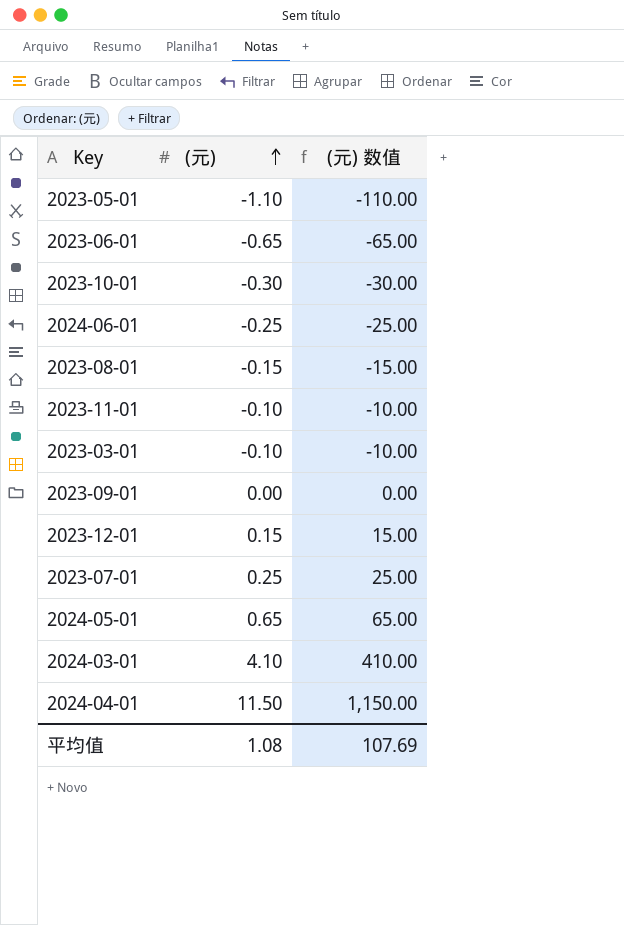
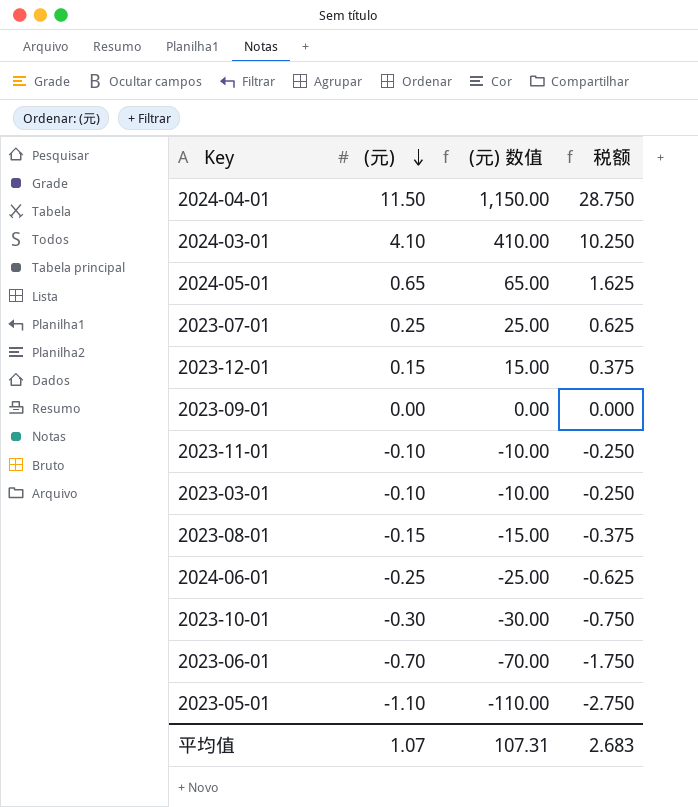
row order: (元) ascending -> (元) descending
column 税额 | formula: none -> [(元)] * 2.5
2023-06-01 | (元): -0.65 -> -0.70
2023-06-01 | (元) 数值: -65.00 -> -70.00
平均值 | (元): 1.08 -> 1.07
平均值 | (元) 数值: 107.69 -> 107.31

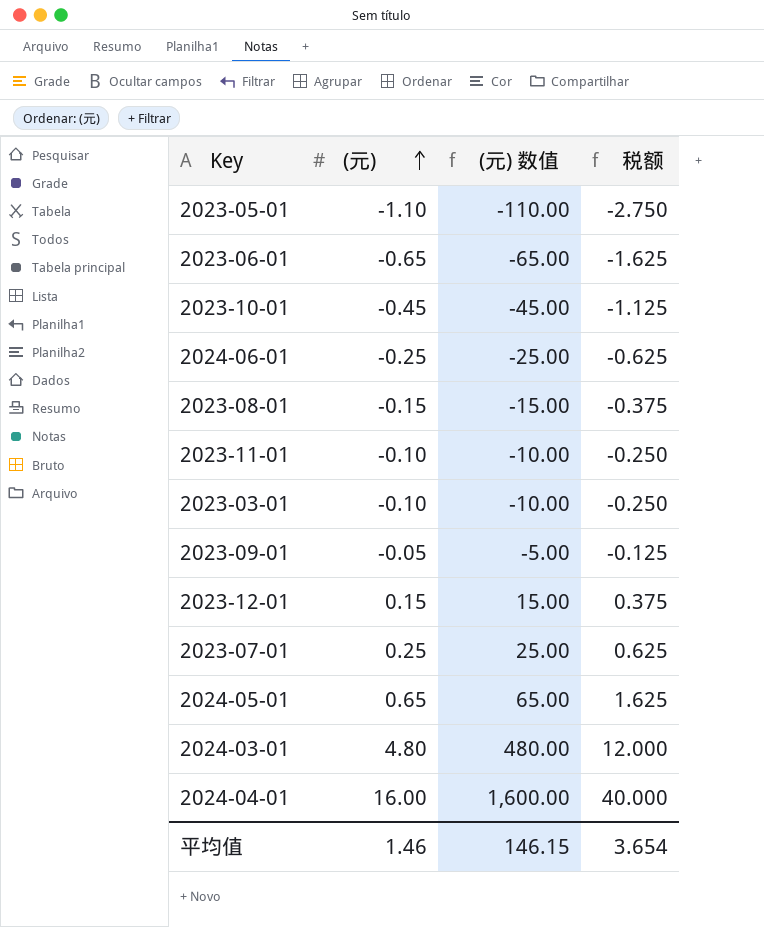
row order: (元) descending -> (元) ascending
2023-06-01 | (元): -0.70 -> -0.65
2023-06-01 | (元) 数值: -70.00 -> -65.00
2023-06-01 | 税额: -1.750 -> -1.625
2023-10-01 | (元): -0.30 -> -0.45
2023-10-01 | (元) 数值: -30.00 -> -45.00
2023-10-01 | 税额: -0.750 -> -1.125
2023-09-01 | (元): 0.00 -> -0.05
2023-09-01 | (元) 数值: 0.00 -> -5.00
2023-09-01 | 税额: 0.000 -> -0.125
2024-03-01 | (元): 4.10 -> 4.80
2024-03-01 | (元) 数值: 410.00 -> 480.00
2024-03-01 | 税额: 10.250 -> 12.000
2024-04-01 | (元): 11.50 -> 16.00
2024-04-01 | (元) 数值: 1,150.00 -> 1,600.00
2024-04-01 | 税额: 28.750 -> 40.000
平均值 | (元): 1.07 -> 1.46
平均值 | (元) 数值: 107.31 -> 146.15
平均值 | 税额: 2.683 -> 3.654

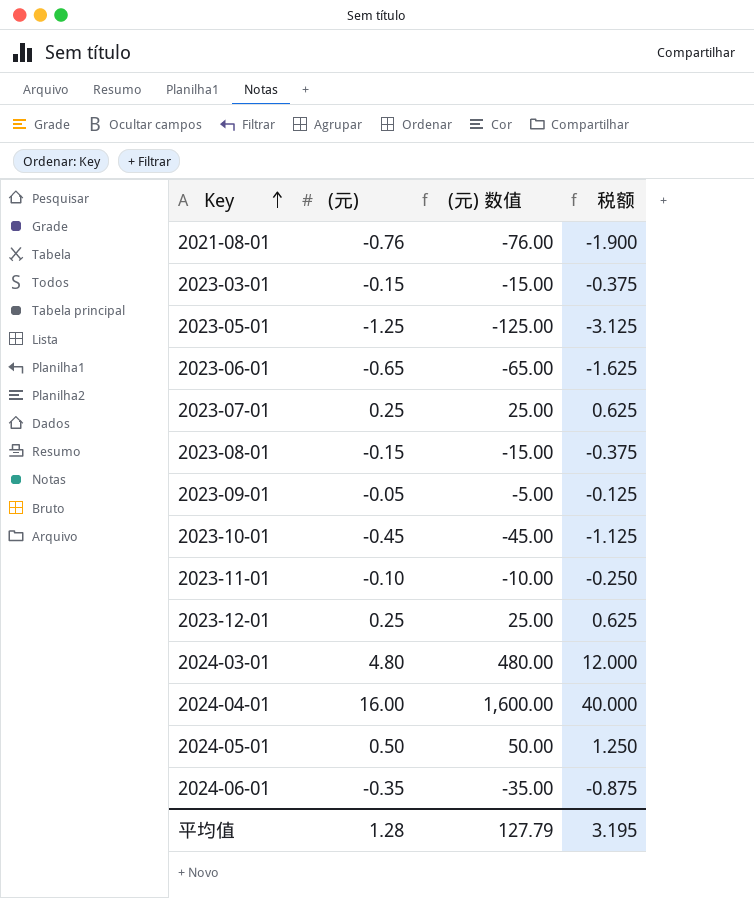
row order: (元) ascending -> Key ascending
row 2021-08-01: none -> -0.76 | -76.00 | -1.900
2023-03-01 | (元): -0.10 -> -0.15
2023-03-01 | (元) 数值: -10.00 -> -15.00
2023-03-01 | 税额: -0.250 -> -0.375
2023-05-01 | (元): -1.10 -> -1.25
2023-05-01 | (元) 数值: -110.00 -> -125.00
2023-05-01 | 税额: -2.750 -> -3.125
2023-12-01 | (元): 0.15 -> 0.25
2023-12-01 | (元) 数值: 15.00 -> 25.00
2023-12-01 | 税额: 0.375 -> 0.625
2024-05-01 | (元): 0.65 -> 0.50
2024-05-01 | (元) 数值: 65.00 -> 50.00
2024-05-01 | 税额: 1.625 -> 1.250
2024-06-01 | (元): -0.25 -> -0.35
2024-06-01 | (元) 数值: -25.00 -> -35.00
2024-06-01 | 税额: -0.625 -> -0.875
平均值 | (元): 1.46 -> 1.28
平均值 | (元) 数值: 146.15 -> 127.79
平均值 | 税额: 3.654 -> 3.195

